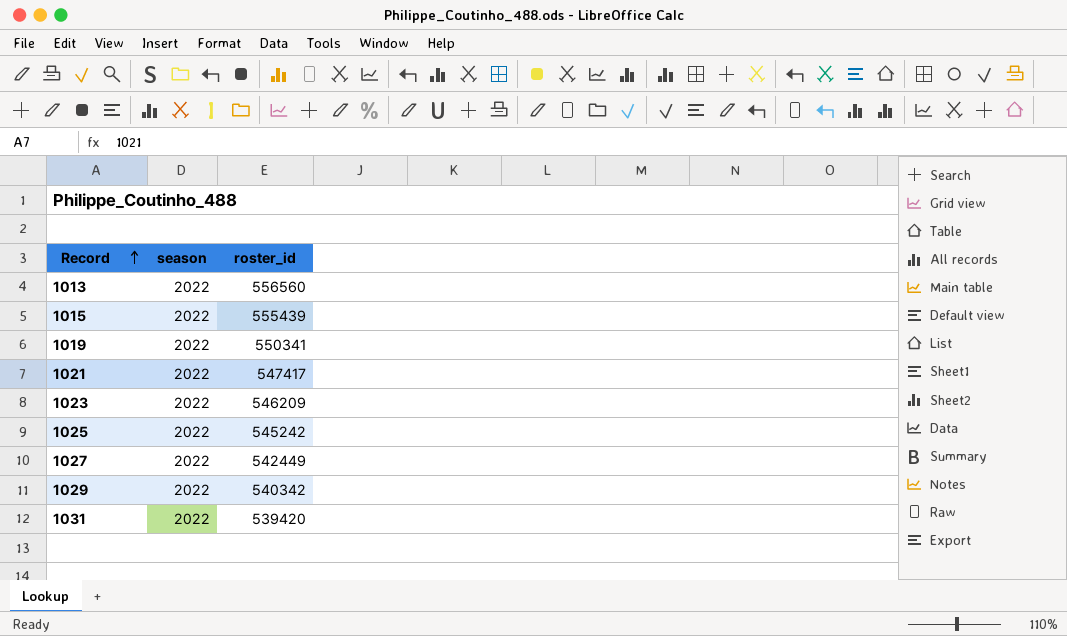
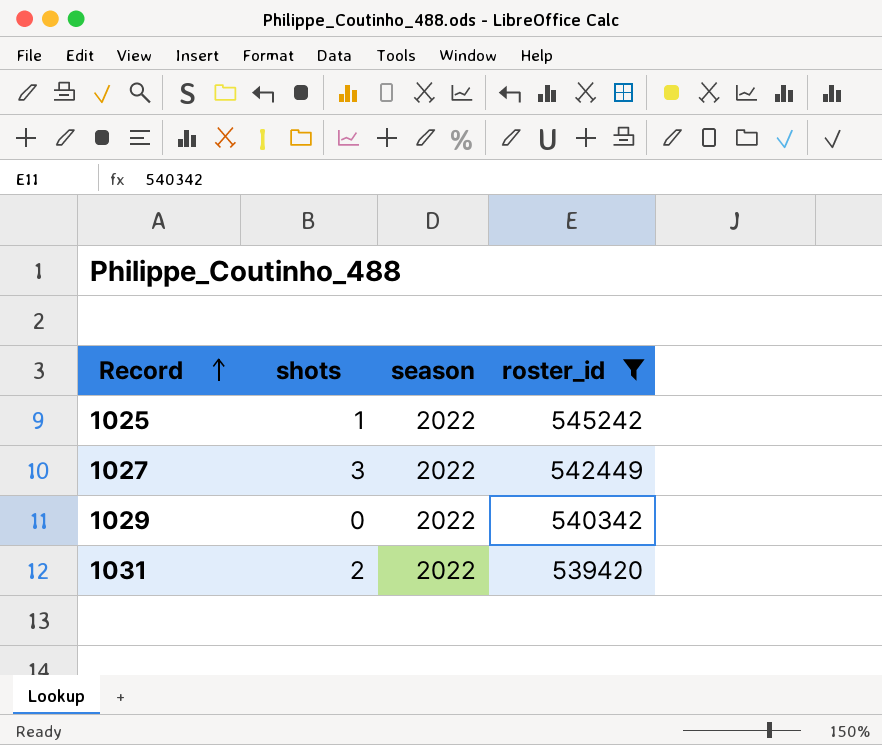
filter: none -> roster_id <= 545242
column shots | position: none -> 2

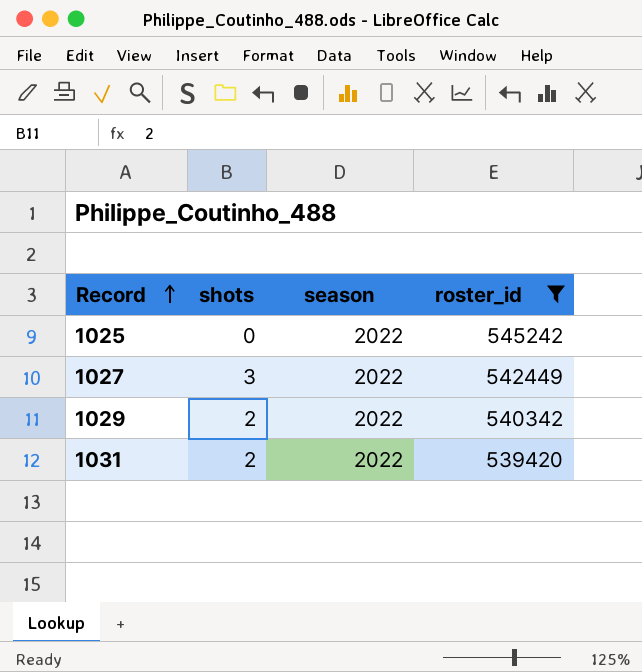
1025 | shots: 1 -> 0
1029 | shots: 0 -> 2

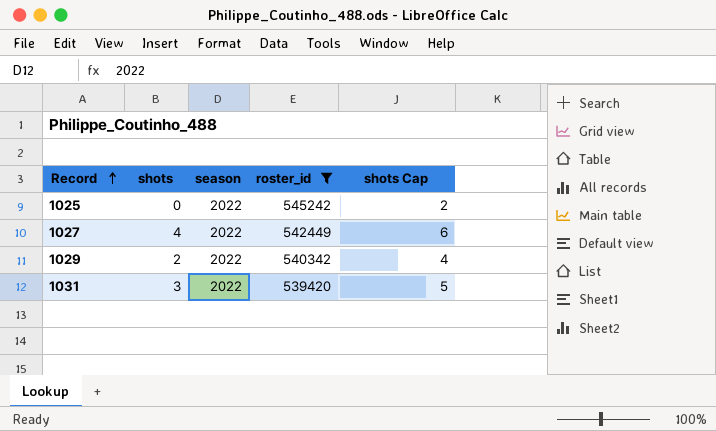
column shots Cap | formula: none -> [shots] + 2
1027 | shots: 3 -> 4
1031 | shots: 2 -> 3

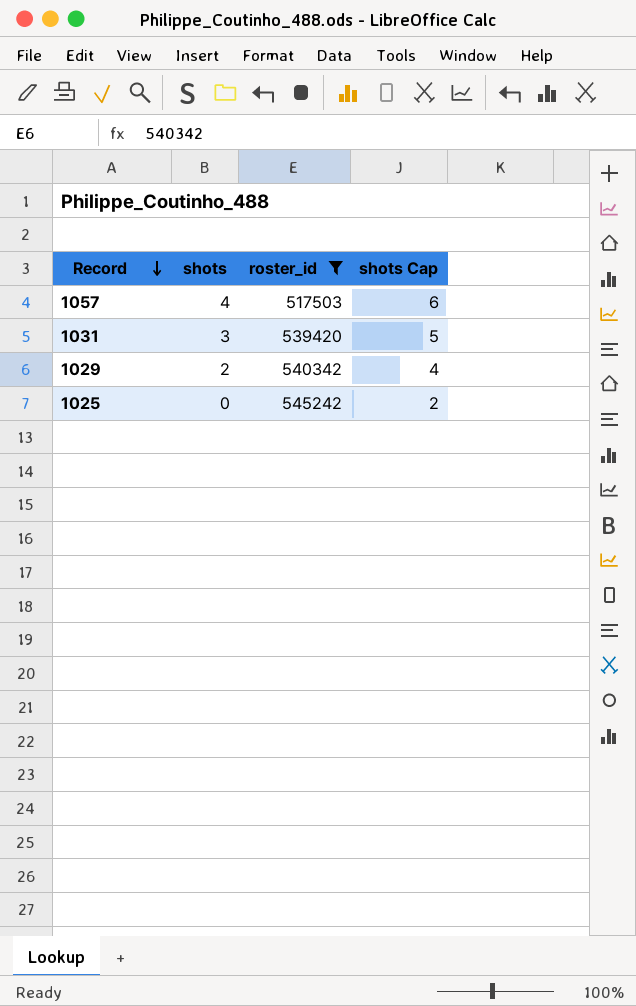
row order: Record ascending -> Record descending
column season | position: 3 -> none
row 1027: 4 | 2022 | 542449 | 6 -> none
row 1057: none -> 4 | 517503 | 6

